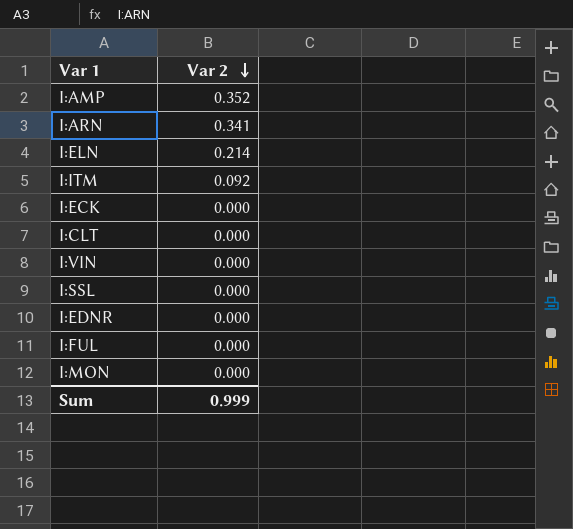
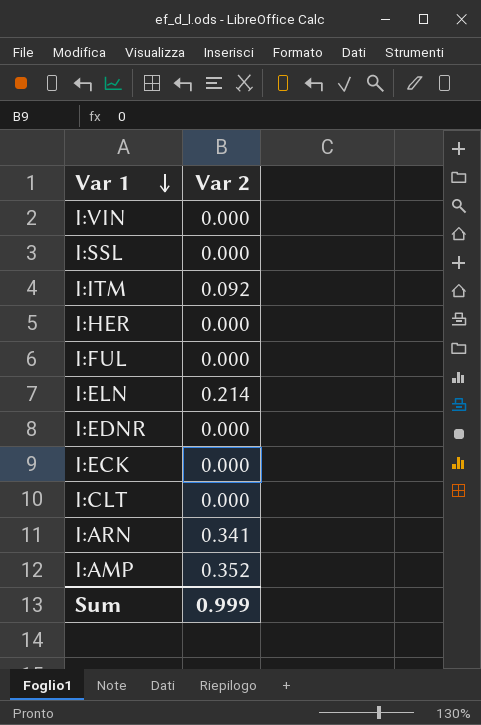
row order: Var 2 descending -> Var 1 descending
row I:MON: 0.000 -> none
row I:HER: none -> 0.000

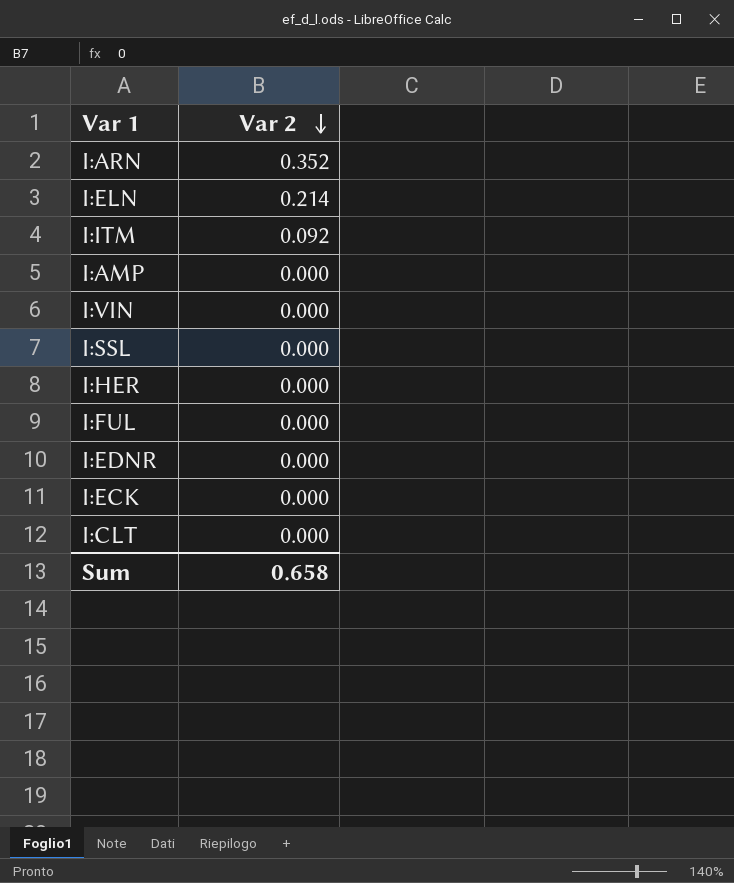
row order: Var 1 descending -> Var 2 descending
I:ARN | Var 2: 0.341 -> 0.352
I:AMP | Var 2: 0.352 -> 0.000
Sum | Var 2: 0.999 -> 0.658

